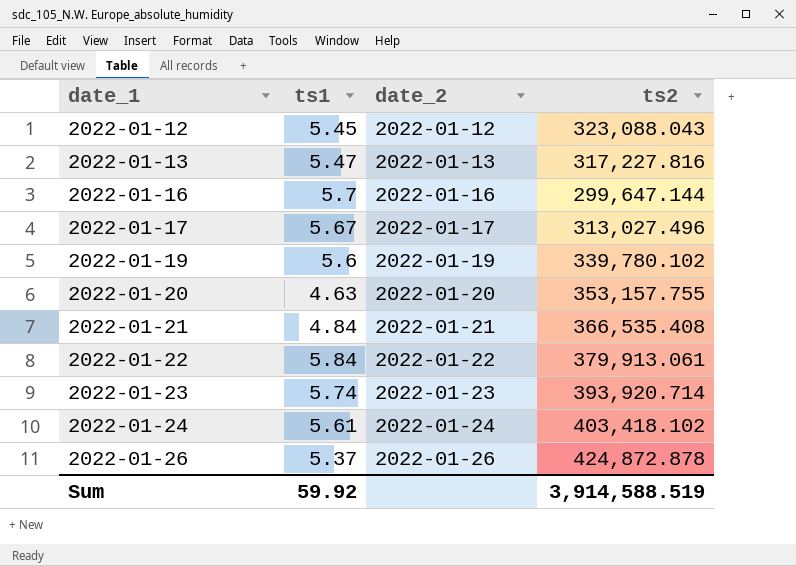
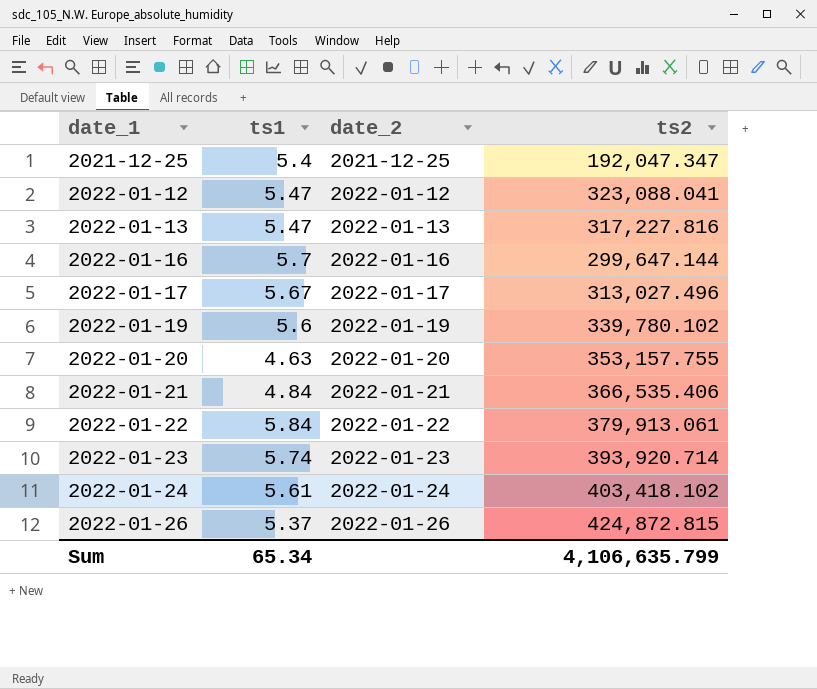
row 2021-12-25: none -> 5.4 | 2021-12-25 | 192,047.347
2022-01-12 | ts1: 5.45 -> 5.47
2022-01-12 | ts2: 323,088.043 -> 323,088.041
2022-01-21 | ts2: 366,535.408 -> 366,535.406
2022-01-26 | ts2: 424,872.878 -> 424,872.815
Sum | ts1: 59.92 -> 65.34
Sum | ts2: 3,914,588.519 -> 4,106,635.799

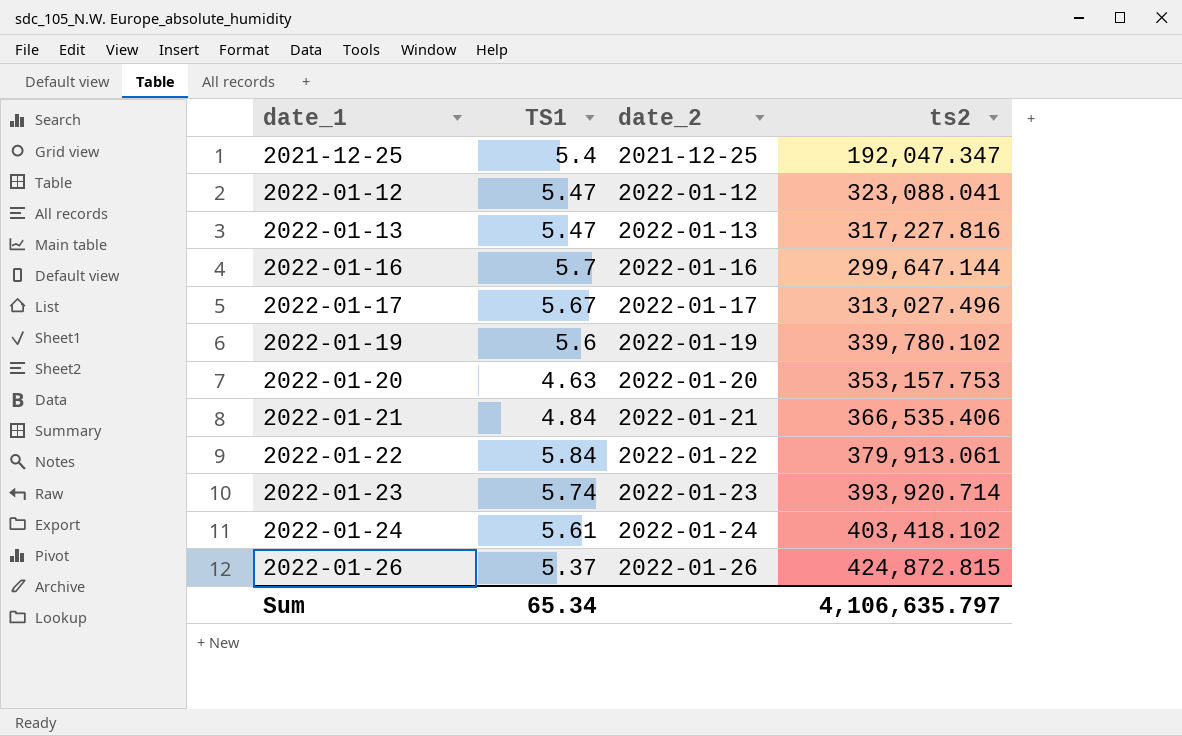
column name: ts1 -> TS1
2022-01-20 | ts2: 353,157.755 -> 353,157.753
Sum | ts2: 4,106,635.799 -> 4,106,635.797

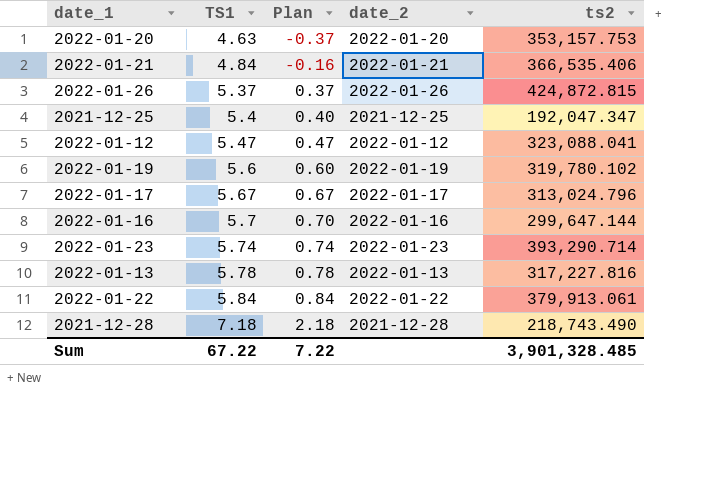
row order: date_1 ascending -> TS1 ascending
column Plan | formula: none -> [TS1] - 5
row 2022-01-24: 5.61 | 2022-01-24 | 403,418.102 -> none
2022-01-19 | ts2: 339,780.102 -> 319,780.102
2022-01-17 | ts2: 313,027.496 -> 313,024.796
2022-01-23 | ts2: 393,920.714 -> 393,290.714
2022-01-13 | TS1: 5.47 -> 5.78
row 2021-12-28: none -> 7.18 | 2.18 | 2021-12-28 | 218,743.490
Sum | TS1: 65.34 -> 67.22
Sum | ts2: 4,106,635.797 -> 3,901,328.485

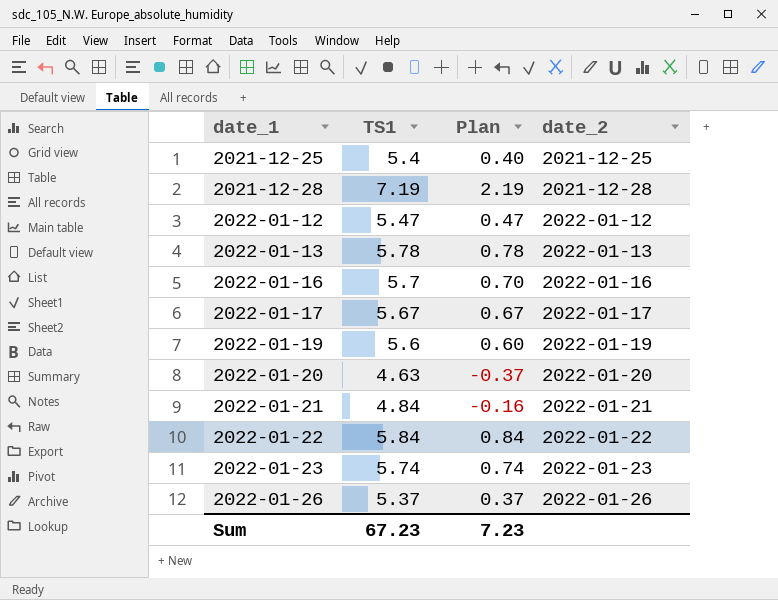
row order: TS1 ascending -> date_1 ascending
column ts2 | position: 5 -> none
2021-12-28 | TS1: 7.18 -> 7.19
2021-12-28 | Plan: 2.18 -> 2.19
Sum | TS1: 67.22 -> 67.23
Sum | Plan: 7.22 -> 7.23

